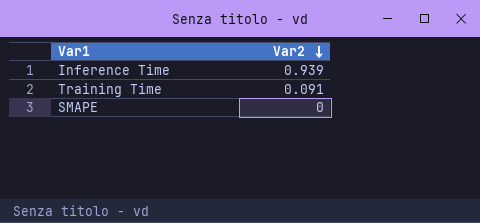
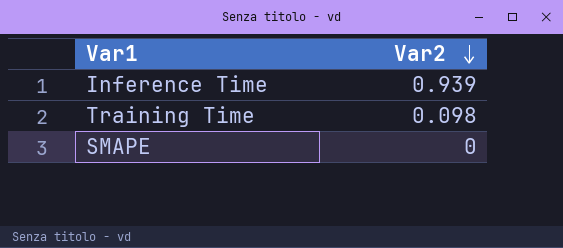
Training Time | Var2: 0.091 -> 0.098

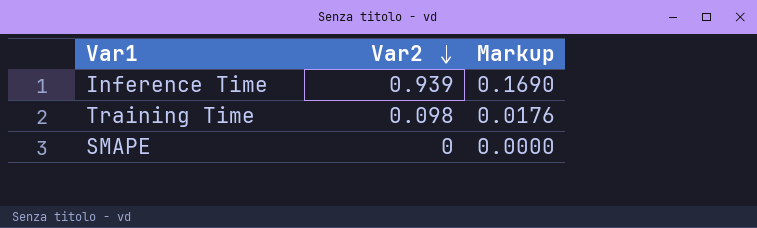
column Markup | formula: none -> [Var2] * 0.18

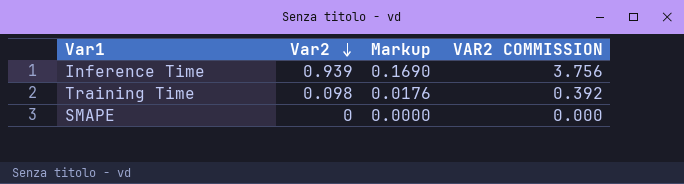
column VAR2 COMMISSION | formula: none -> [Var2] * 4

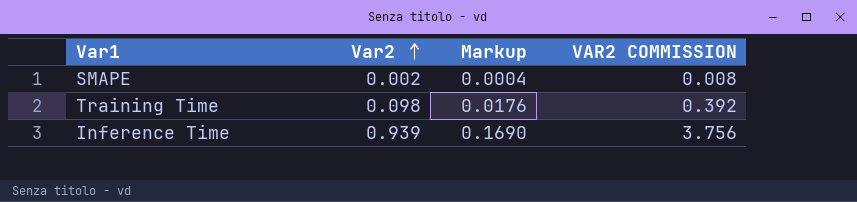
row order: Var2 descending -> Var2 ascending
SMAPE | Var2: 0 -> 0.002
SMAPE | Markup: 0.0000 -> 0.0004
SMAPE | VAR2 COMMISSION: 0.000 -> 0.008

